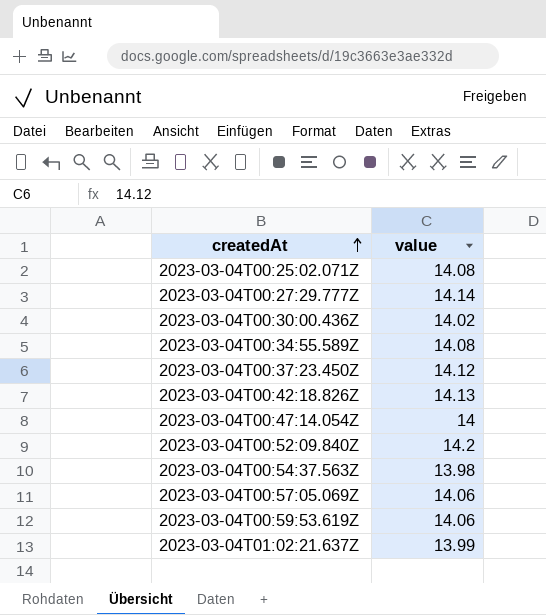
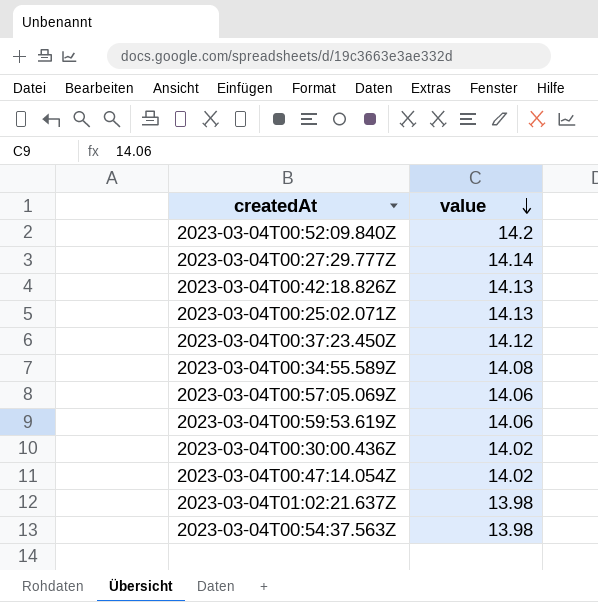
row order: createdAt ascending -> value descending
2023-03-04T00:25:02.071Z | value: 14.08 -> 14.13
2023-03-04T00:47:14.054Z | value: 14 -> 14.02
2023-03-04T01:02:21.637Z | value: 13.99 -> 13.98

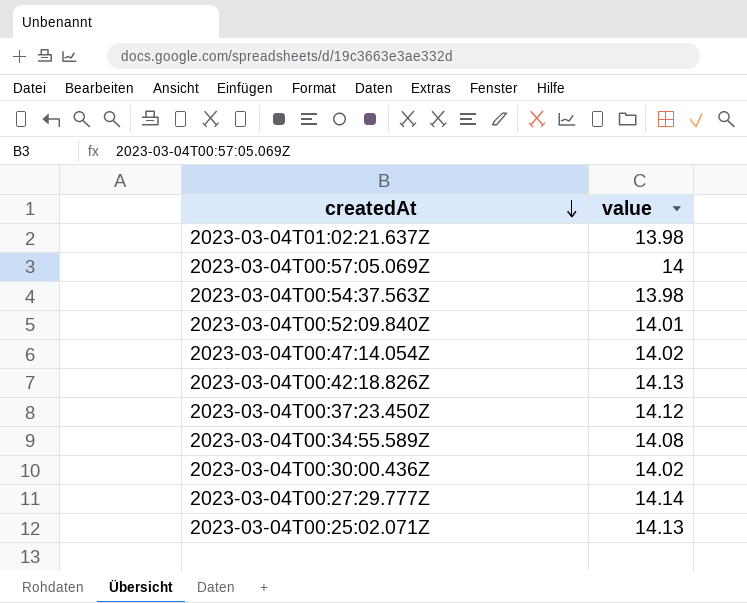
row order: value descending -> createdAt descending
row 2023-03-04T00:59:53.619Z: 14.06 -> none
2023-03-04T00:57:05.069Z | value: 14.06 -> 14
2023-03-04T00:52:09.840Z | value: 14.2 -> 14.01

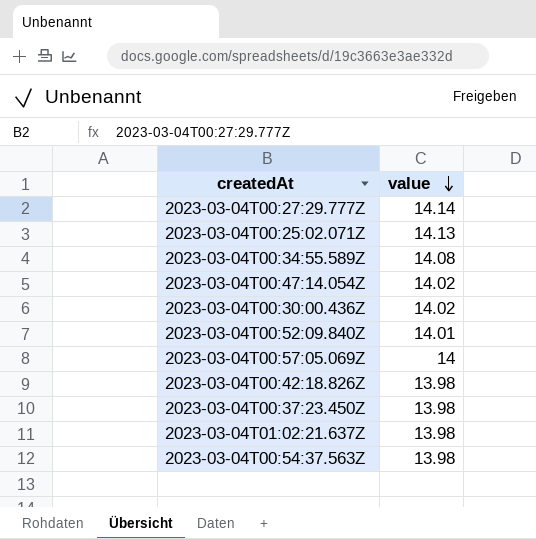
row order: createdAt descending -> value descending
2023-03-04T00:42:18.826Z | value: 14.13 -> 13.98
2023-03-04T00:37:23.450Z | value: 14.12 -> 13.98

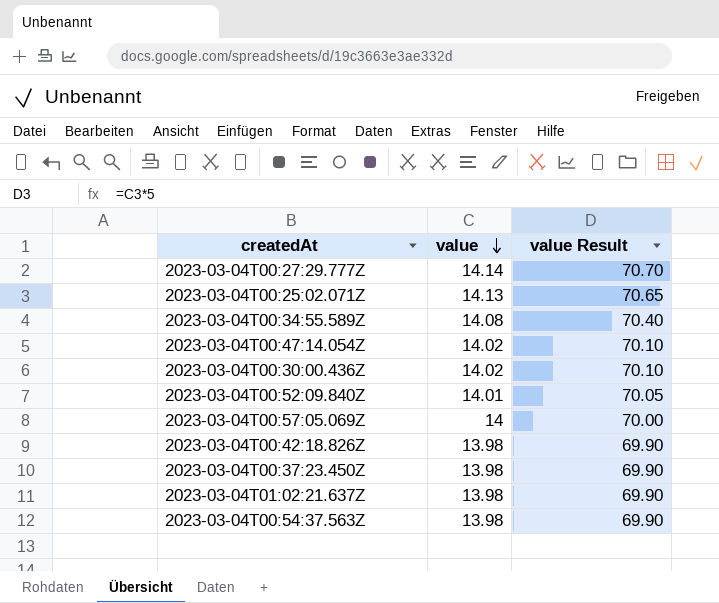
column value Result | formula: none -> [value] * 5

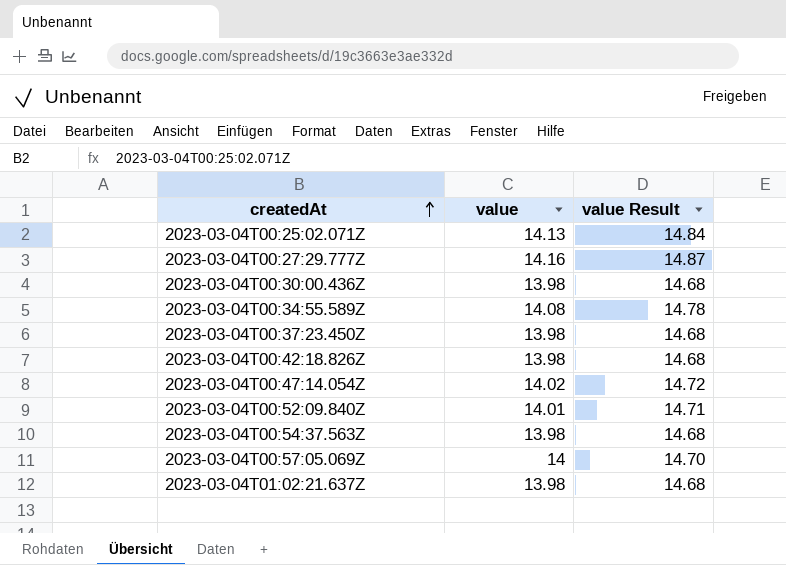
row order: value descending -> createdAt ascending
column value Result | formula: [value] * 5 -> [value] * 1.05
2023-03-04T00:27:29.777Z | value: 14.14 -> 14.16
2023-03-04T00:30:00.436Z | value: 14.02 -> 13.98

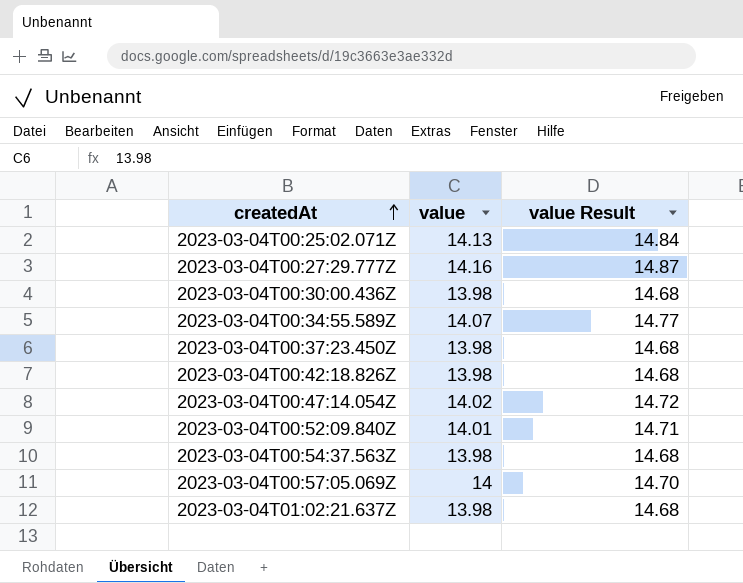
2023-03-04T00:34:55.589Z | value: 14.08 -> 14.07
2023-03-04T00:34:55.589Z | value Result: 14.78 -> 14.77

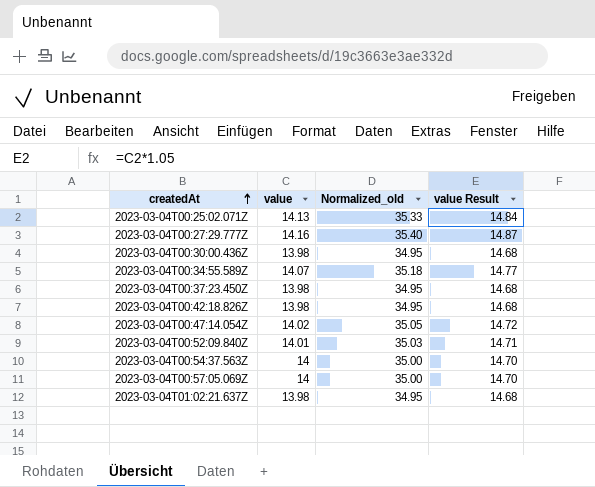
column Normalized_old | formula: none -> [value] * 2.5
2023-03-04T00:54:37.563Z | value: 13.98 -> 14
2023-03-04T00:54:37.563Z | value Result: 14.68 -> 14.70

